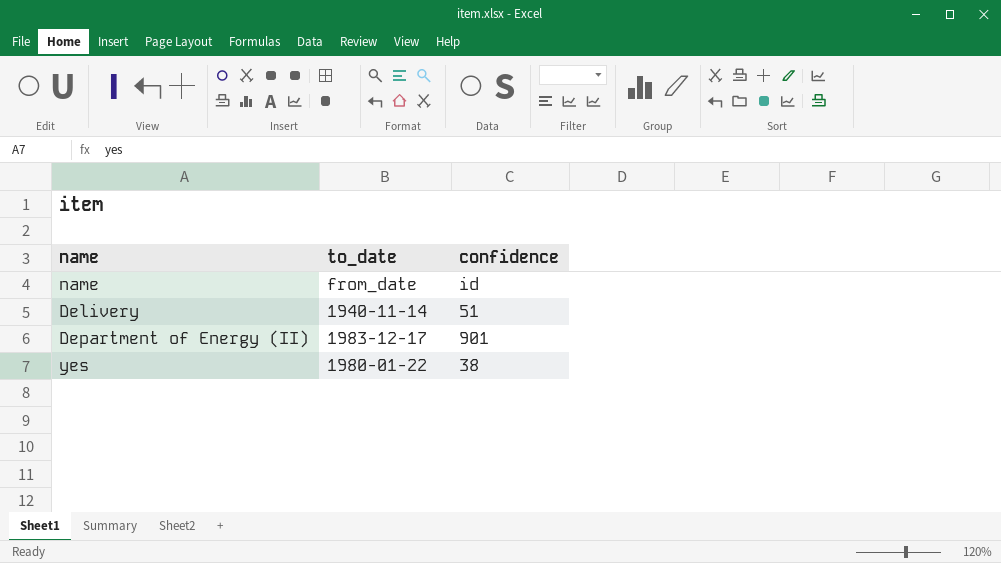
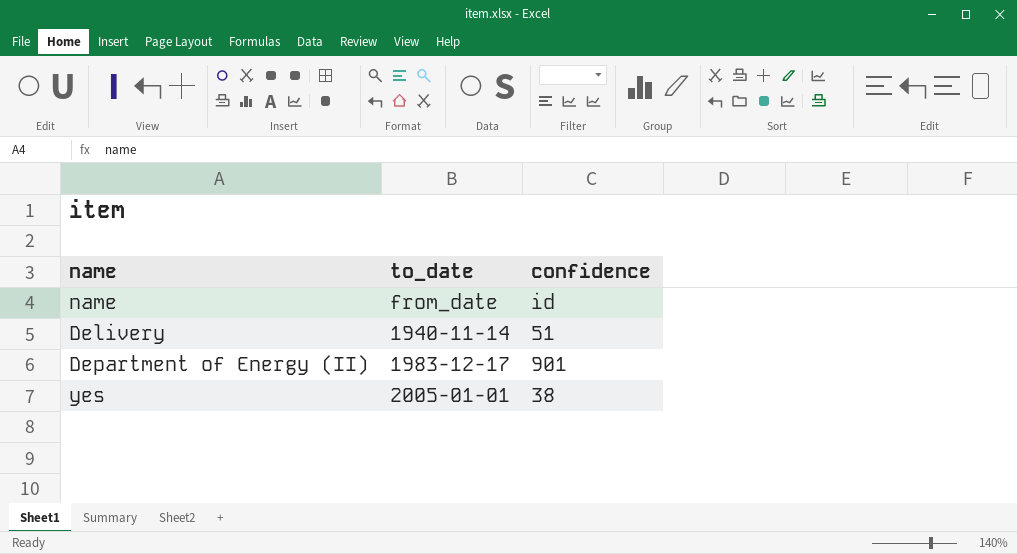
yes | to_date: 1980-01-22 -> 2005-01-01

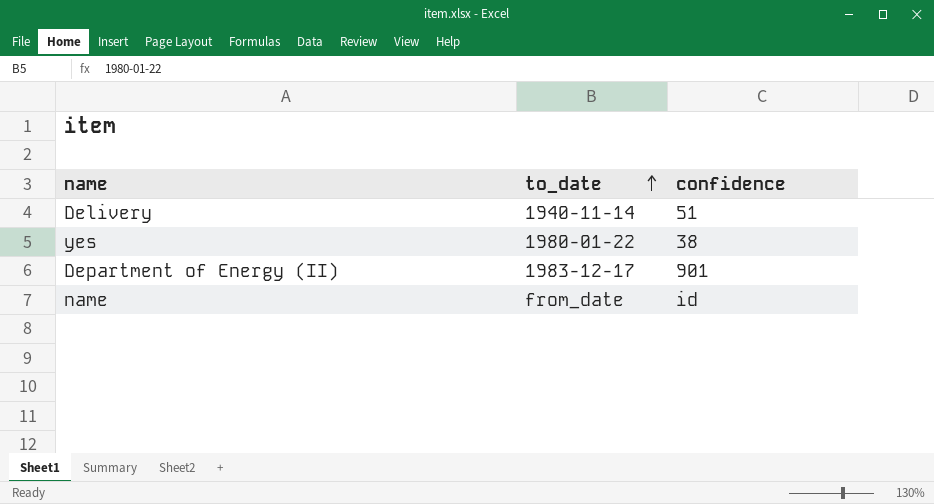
row order: none -> to_date ascending
yes | to_date: 2005-01-01 -> 1980-01-22

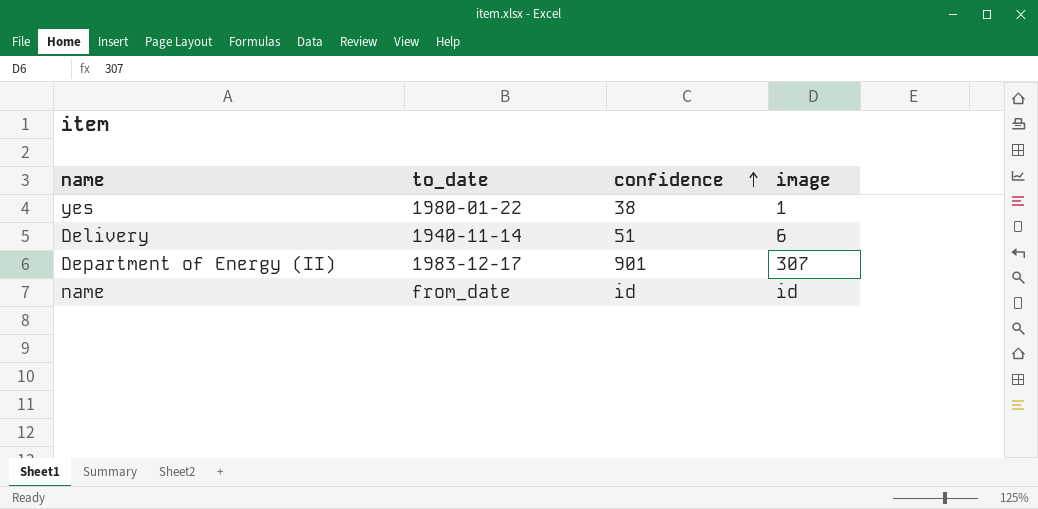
row order: to_date ascending -> confidence ascending
column image | position: none -> 4

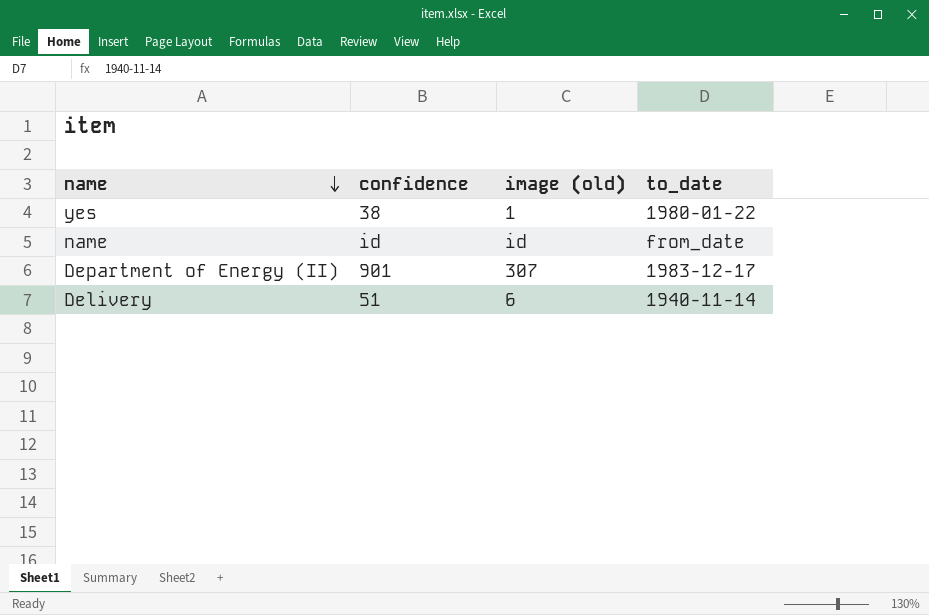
row order: confidence ascending -> name descending
column name: image -> image (old)
column to_date | position: 2 -> 4

